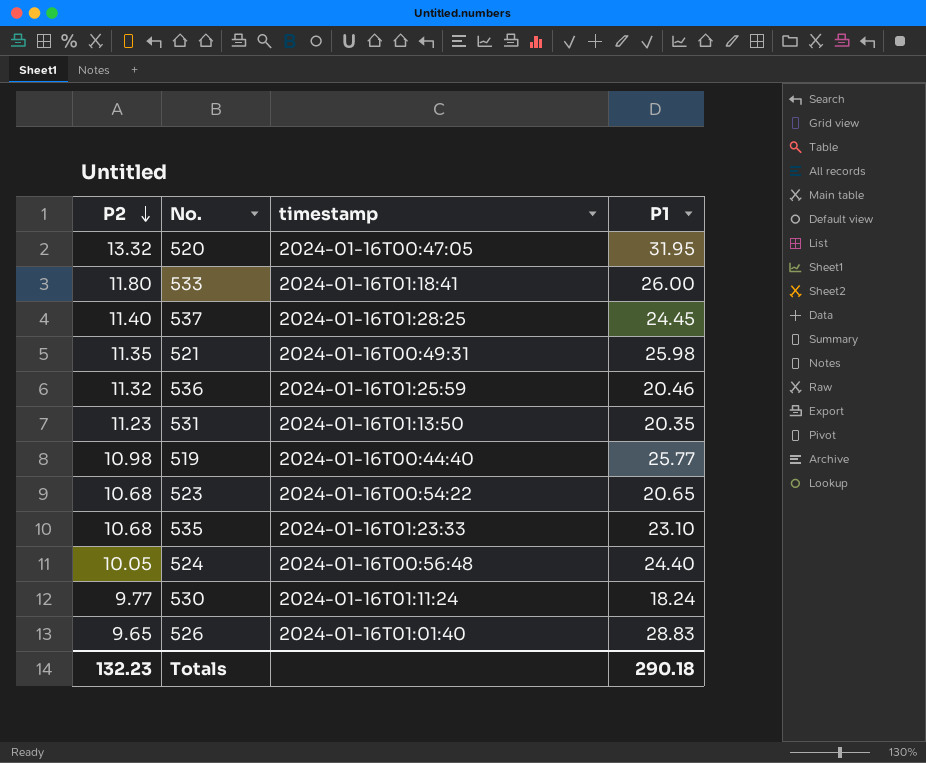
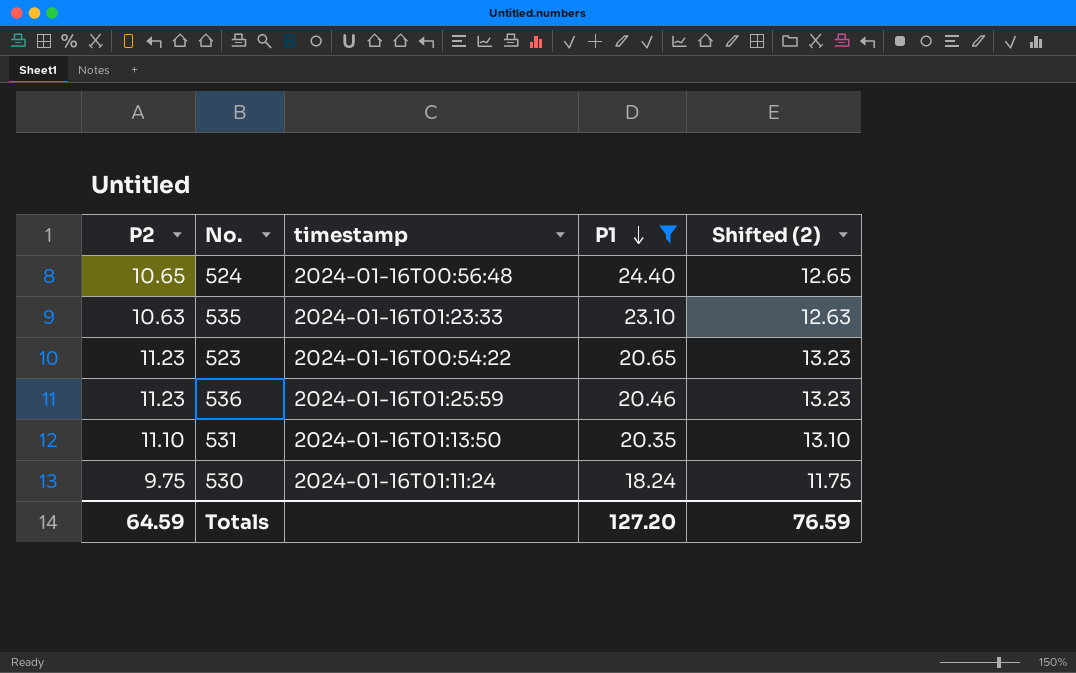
filter: none -> P1 <= 24.40
row order: P2 descending -> P1 descending
column Shifted (2) | formula: none -> [P2] + 2
524 | P2: 10.05 -> 10.65
535 | P2: 10.68 -> 10.63
523 | P2: 10.68 -> 11.23
536 | P2: 11.32 -> 11.23
531 | P2: 11.23 -> 11.10
530 | P2: 9.77 -> 9.75
Totals | P2: 132.23 -> 64.59
Totals | P1: 290.18 -> 127.20

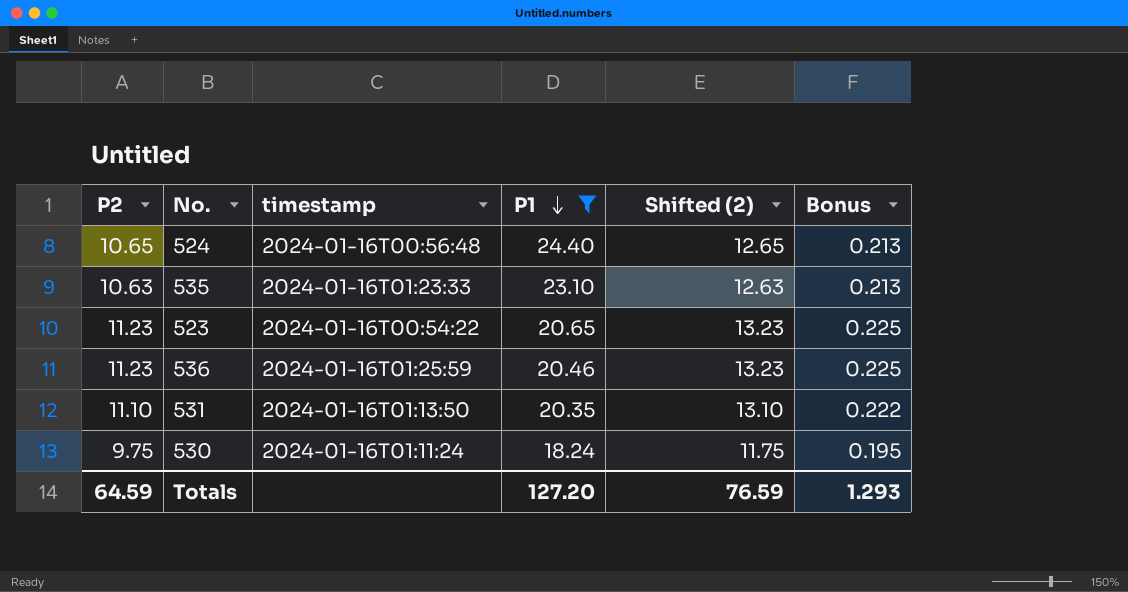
column Bonus | formula: none -> [P2] * 0.02

